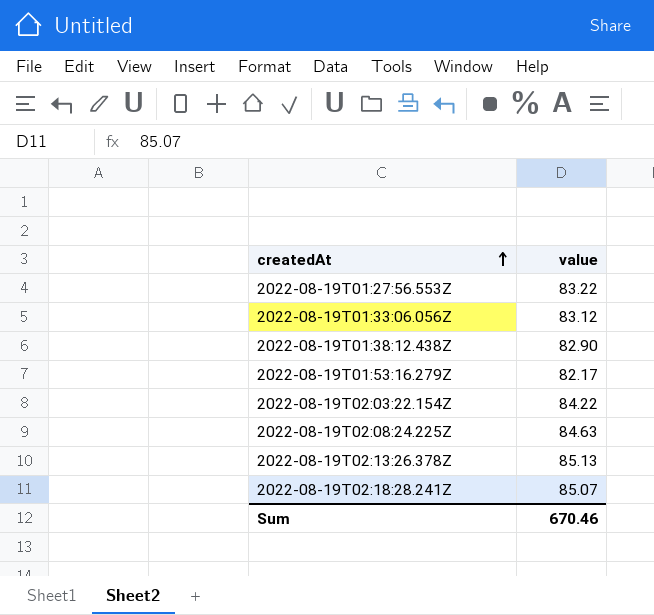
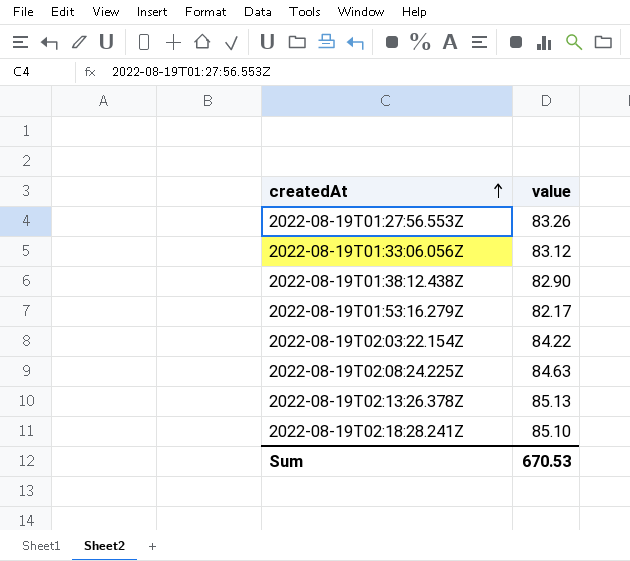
2022-08-19T01:27:56.553Z | value: 83.22 -> 83.26
2022-08-19T02:18:28.241Z | value: 85.07 -> 85.10
Sum | value: 670.46 -> 670.53

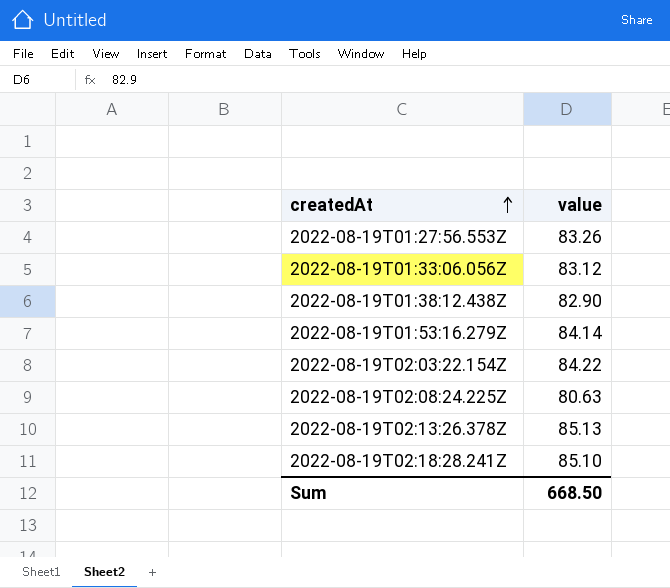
2022-08-19T01:53:16.279Z | value: 82.17 -> 84.14
2022-08-19T02:08:24.225Z | value: 84.63 -> 80.63
Sum | value: 670.53 -> 668.50

